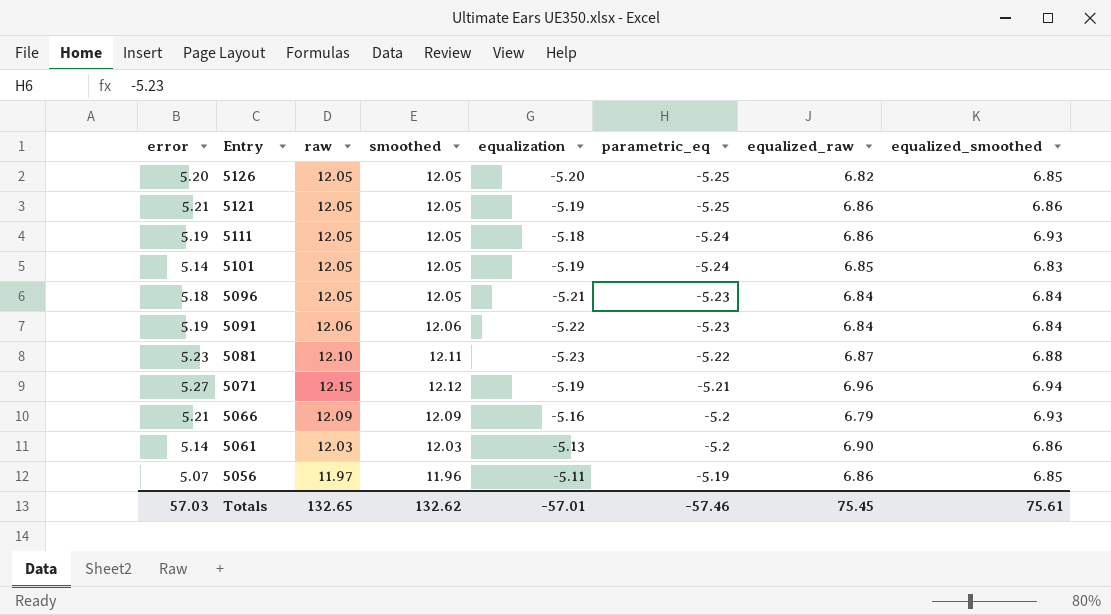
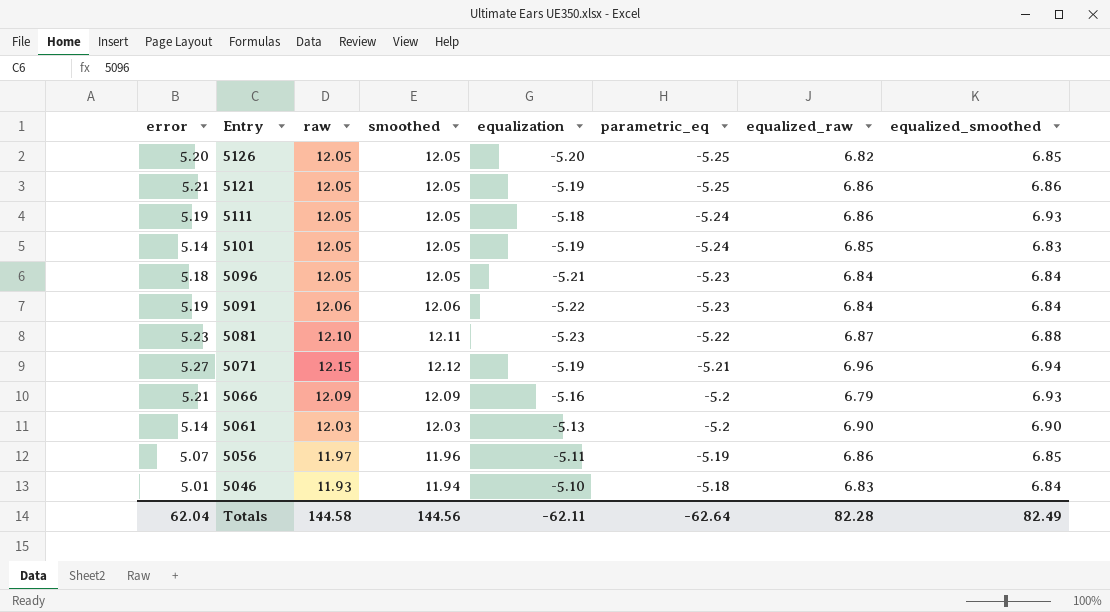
5061 | equalized_smoothed: 6.86 -> 6.90
row 5046: none -> 5.01 | 11.93 | 11.94 | -5.10 | -5.18 | 6.83 | 6.84
Totals | error: 57.03 -> 62.04
Totals | raw: 132.65 -> 144.58
Totals | smoothed: 132.62 -> 144.56
Totals | equalization: -57.01 -> -62.11
Totals | parametric_eq: -57.46 -> -62.64
Totals | equalized_raw: 75.45 -> 82.28
Totals | equalized_smoothed: 75.61 -> 82.49

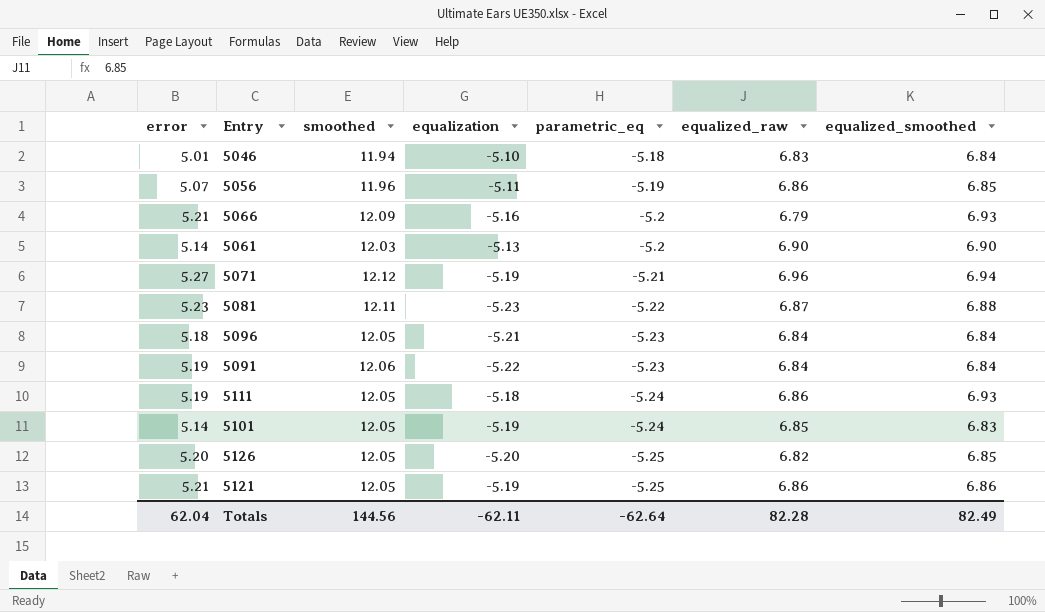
row order: Entry descending -> parametric_eq descending
column raw | position: 3 -> none

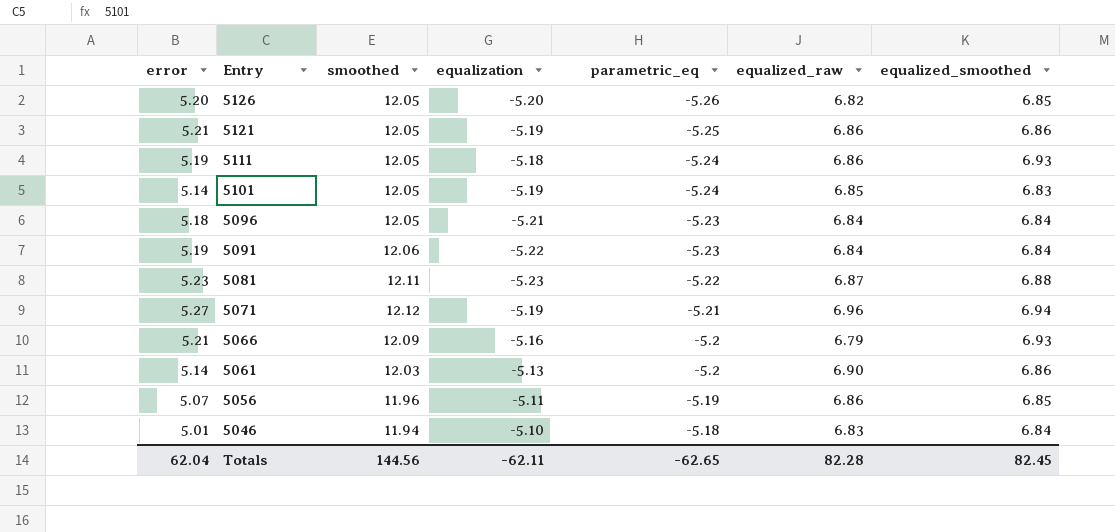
row order: parametric_eq descending -> Entry descending
5126 | parametric_eq: -5.25 -> -5.26
5061 | equalized_smoothed: 6.90 -> 6.86
Totals | parametric_eq: -62.64 -> -62.65
Totals | equalized_smoothed: 82.49 -> 82.45

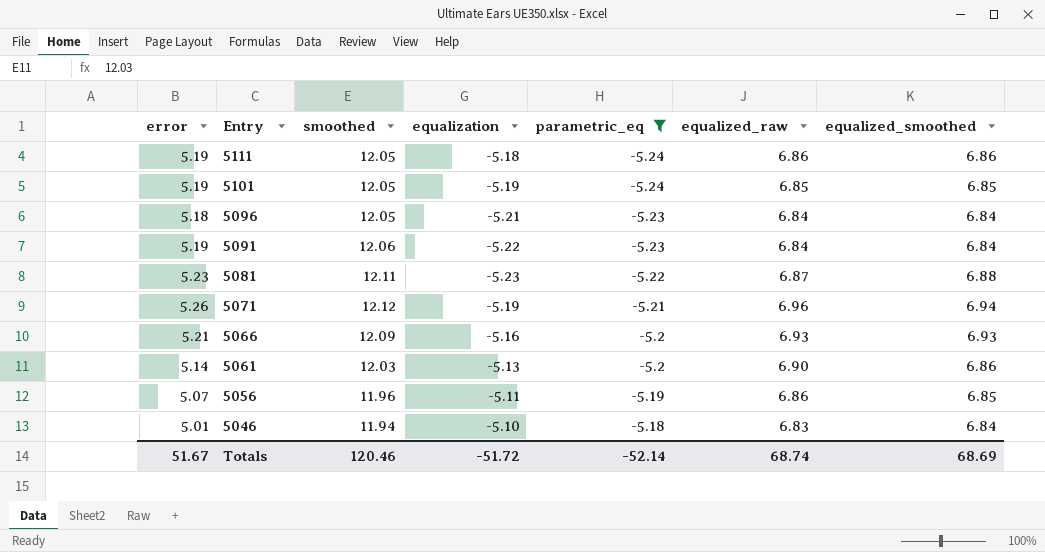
filter: none -> parametric_eq >= -5.24
5111 | equalized_smoothed: 6.93 -> 6.86
5101 | error: 5.14 -> 5.19
5101 | equalized_smoothed: 6.83 -> 6.85
5071 | error: 5.27 -> 5.26
5066 | equalized_raw: 6.79 -> 6.93
Totals | error: 62.04 -> 51.67
Totals | smoothed: 144.56 -> 120.46
Totals | equalization: -62.11 -> -51.72
Totals | parametric_eq: -62.65 -> -52.14
Totals | equalized_raw: 82.28 -> 68.74
Totals | equalized_smoothed: 82.45 -> 68.69

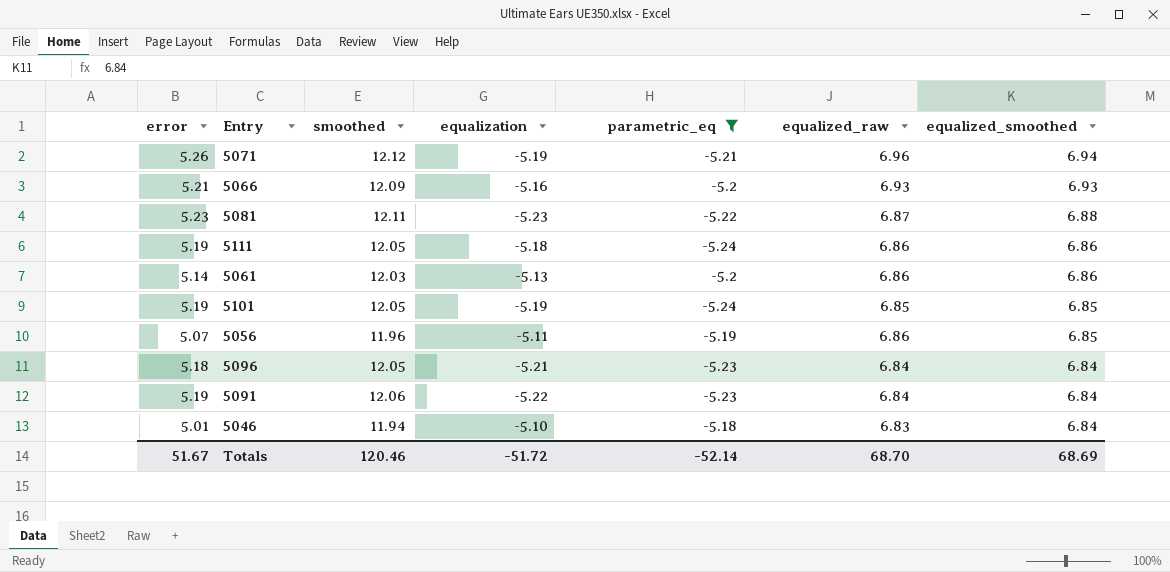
row order: Entry descending -> equalized_smoothed descending
5061 | equalized_raw: 6.90 -> 6.86
Totals | equalized_raw: 68.74 -> 68.70

